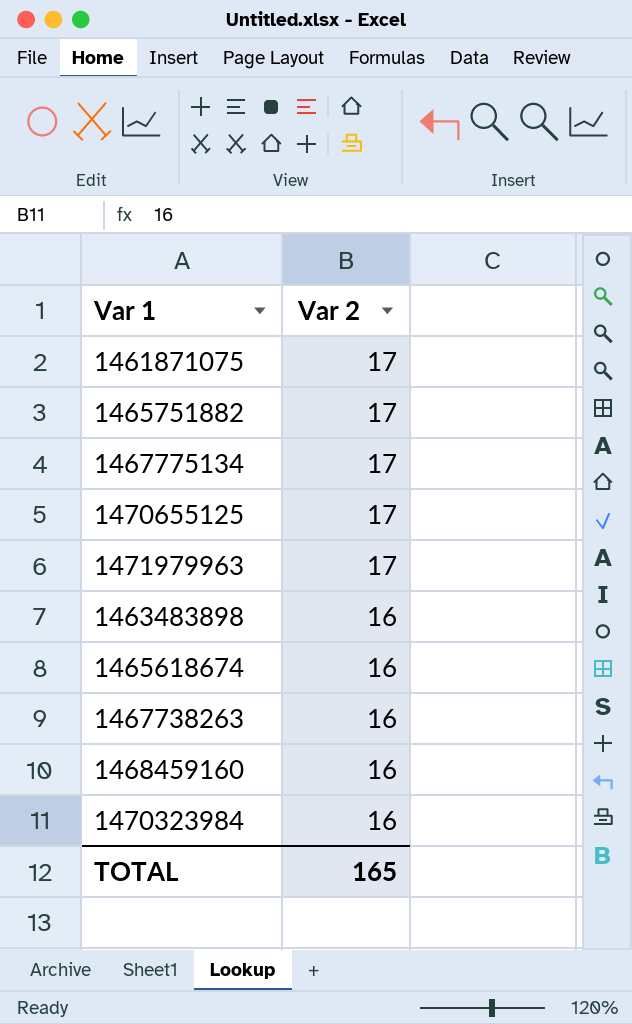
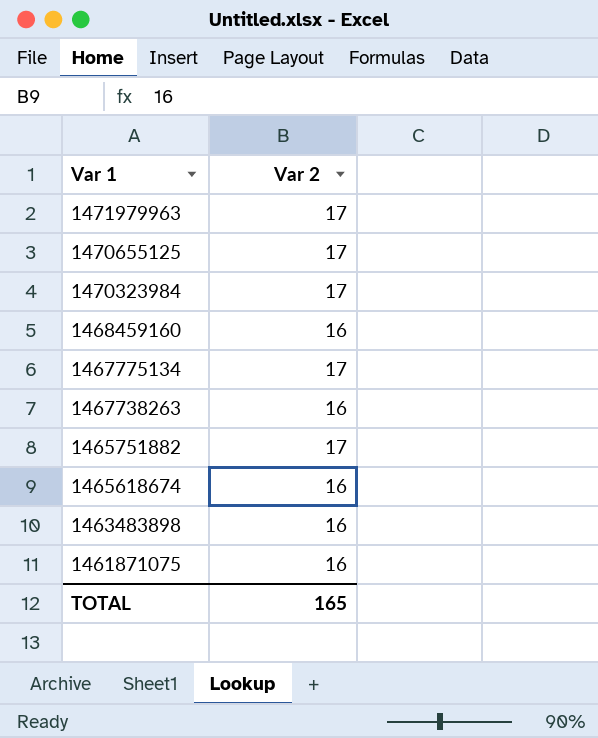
row order: Var 2 descending -> Var 1 descending
1470323984 | Var 2: 16 -> 17
1461871075 | Var 2: 17 -> 16

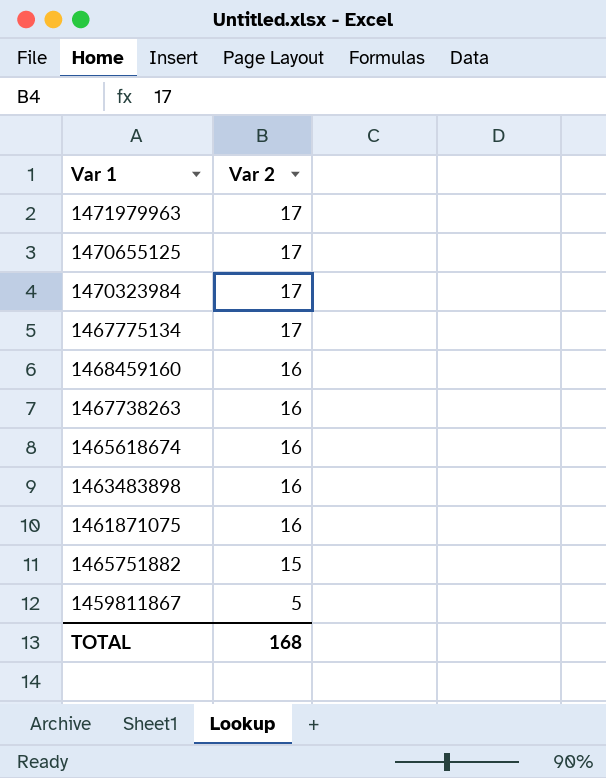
row order: Var 1 descending -> Var 2 descending
1465751882 | Var 2: 17 -> 15
row 1459811867: none -> 5
TOTAL | Var 2: 165 -> 168

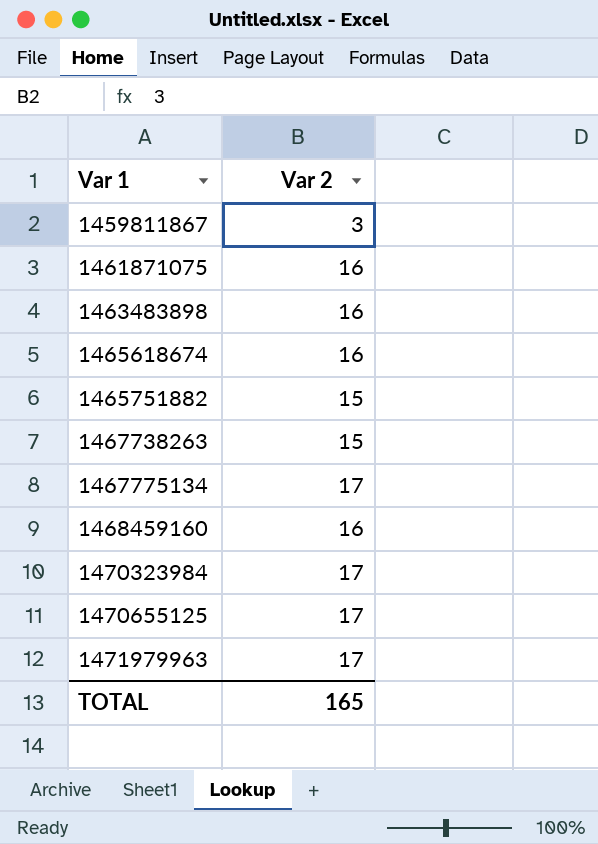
row order: Var 2 descending -> Var 1 ascending
1459811867 | Var 2: 5 -> 3
1467738263 | Var 2: 16 -> 15
TOTAL | Var 2: 168 -> 165

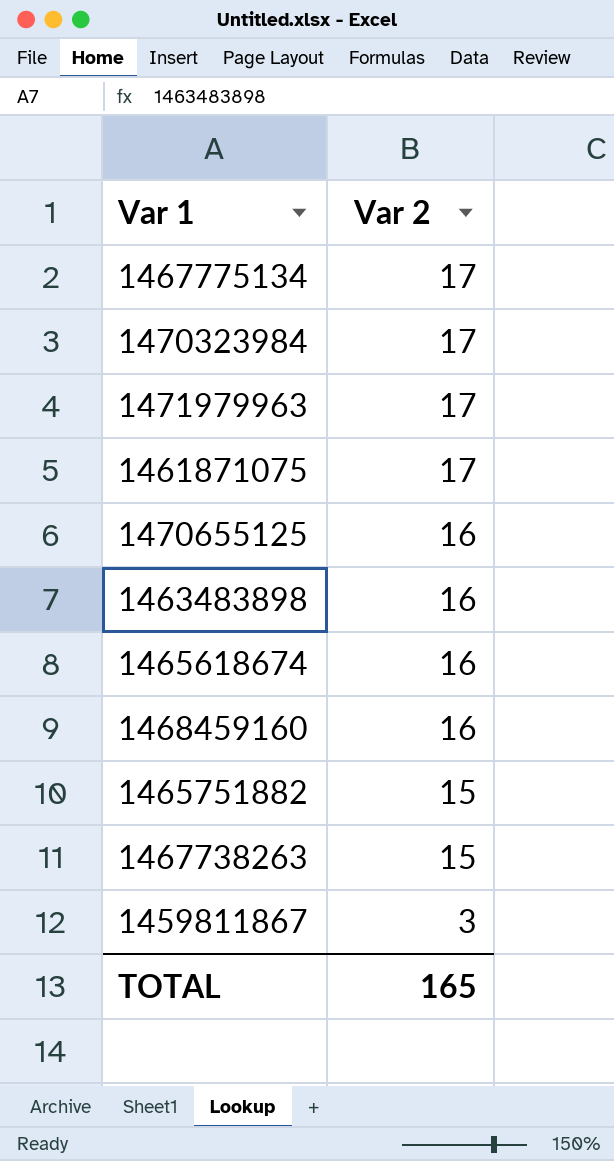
row order: Var 1 ascending -> Var 2 descending
1461871075 | Var 2: 16 -> 17
1470655125 | Var 2: 17 -> 16

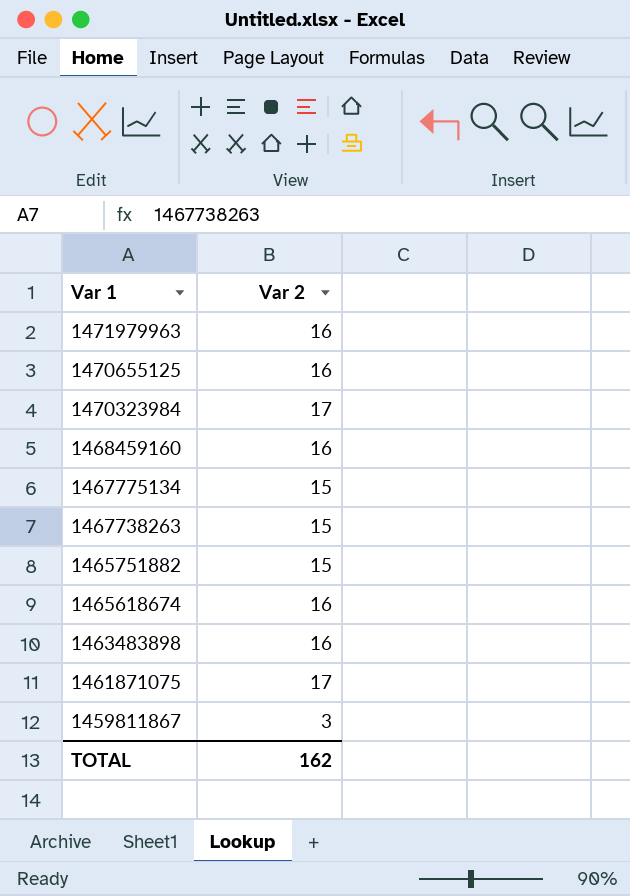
row order: Var 2 descending -> Var 1 descending
1471979963 | Var 2: 17 -> 16
1467775134 | Var 2: 17 -> 15
TOTAL | Var 2: 165 -> 162

